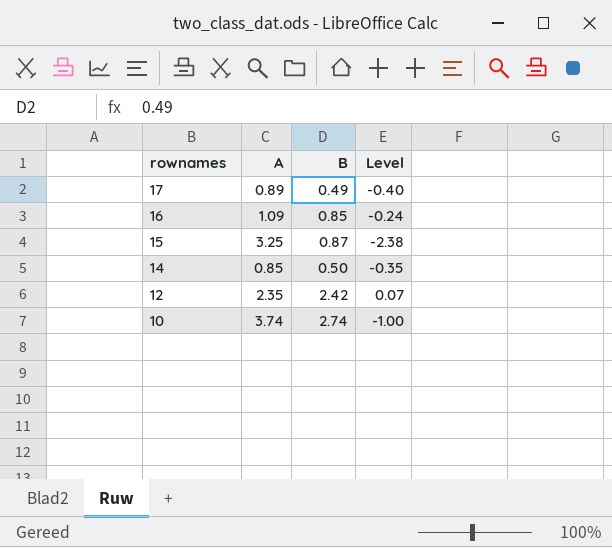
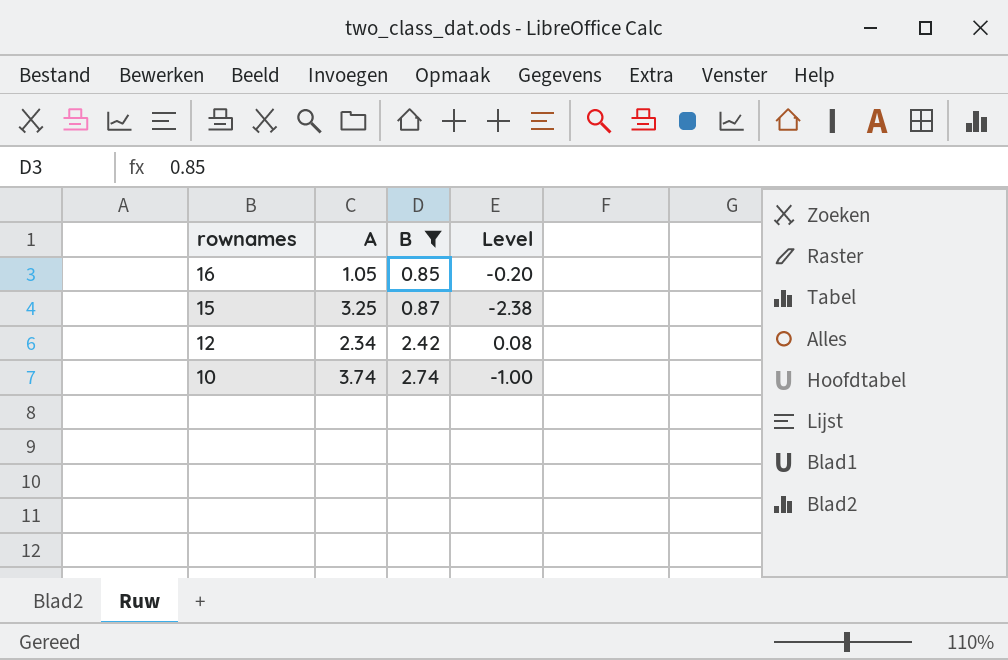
filter: none -> B >= 0.85
16 | A: 1.09 -> 1.05
16 | Level: -0.24 -> -0.20
12 | A: 2.35 -> 2.34
12 | Level: 0.07 -> 0.08

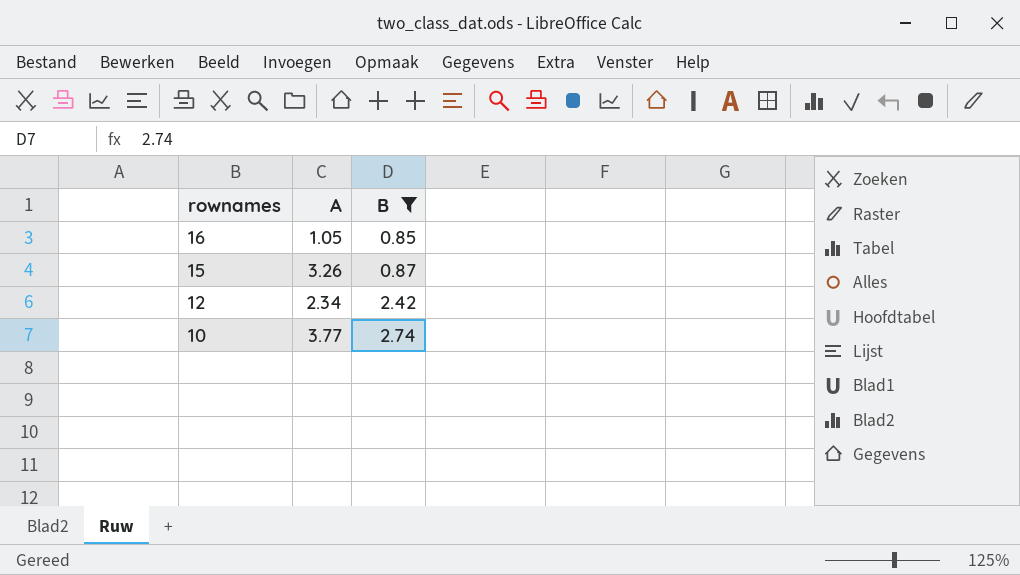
column Level | formula: [B] - [A] -> none
15 | A: 3.25 -> 3.26
10 | A: 3.74 -> 3.77

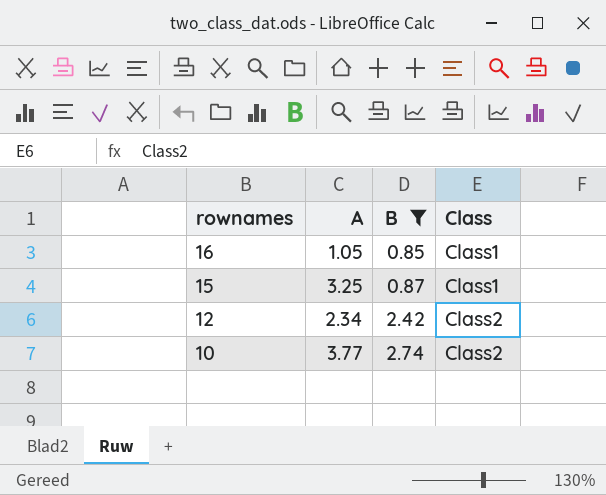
column Class | position: none -> 4
15 | A: 3.26 -> 3.25

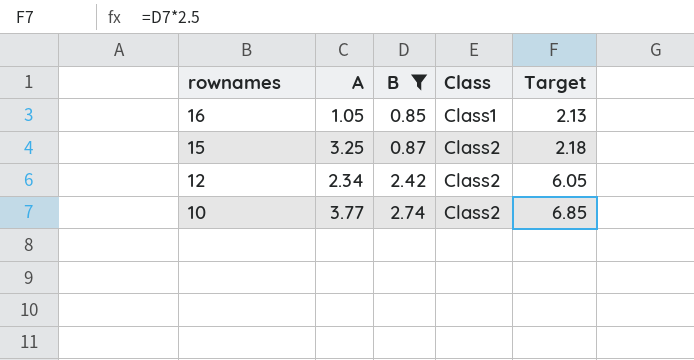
column Target | formula: none -> [B] * 2.5
15 | Class: Class1 -> Class2

